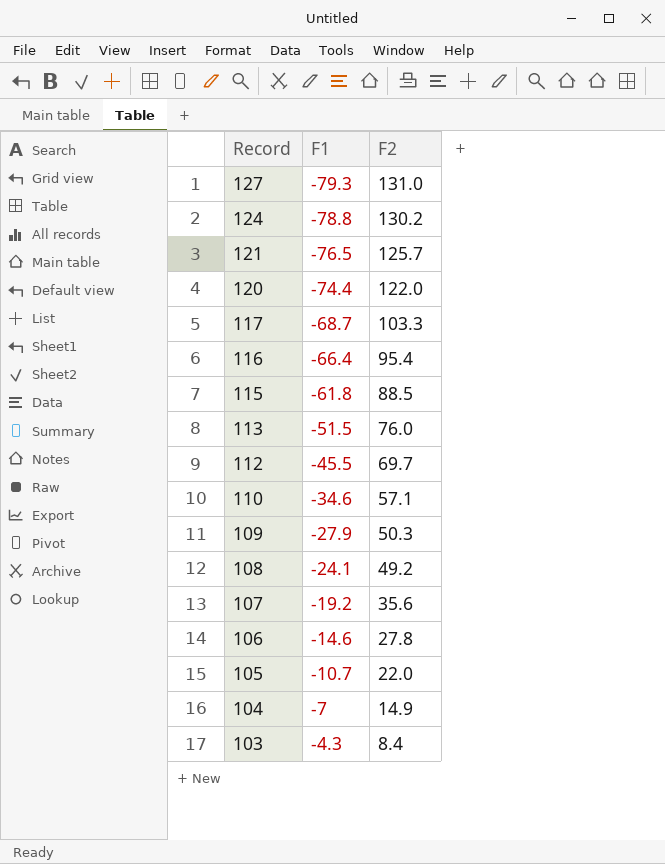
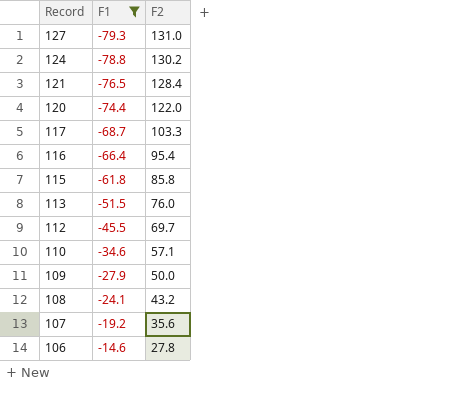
filter: none -> F1 <= -14.6
121 | F2: 125.7 -> 128.4
115 | F2: 88.5 -> 85.8
109 | F2: 50.3 -> 50.0
108 | F2: 49.2 -> 43.2

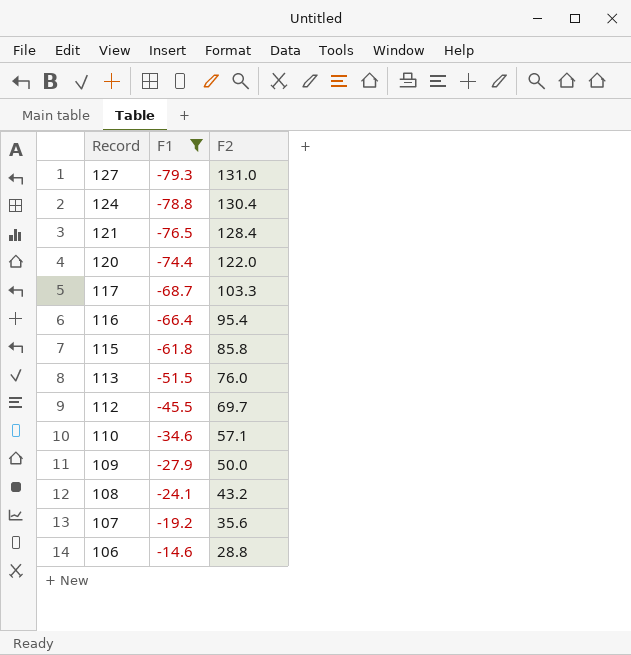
124 | F2: 130.2 -> 130.4
106 | F2: 27.8 -> 28.8

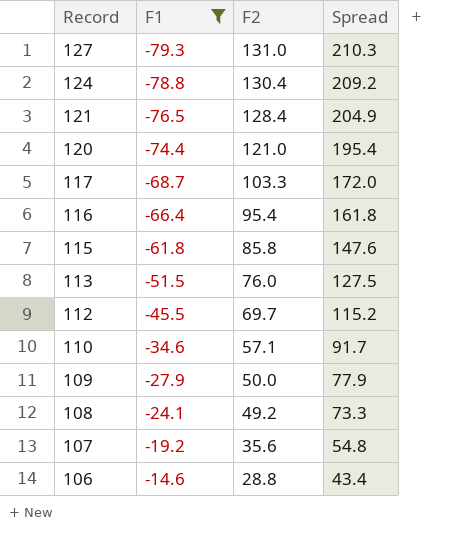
column Spread | formula: none -> [F2] - [F1]
120 | F2: 122.0 -> 121.0
108 | F2: 43.2 -> 49.2

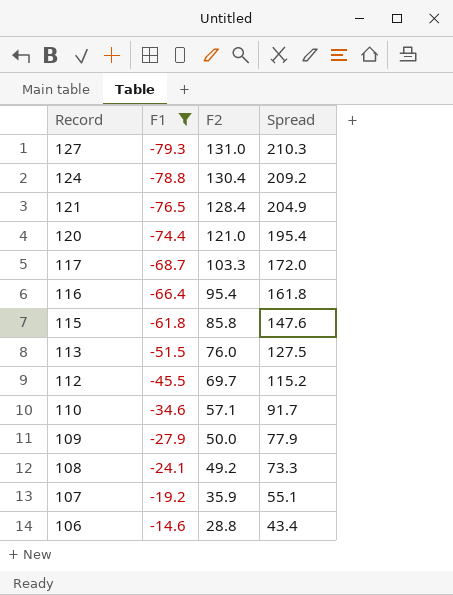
107 | F2: 35.6 -> 35.9
107 | Spread: 54.8 -> 55.1

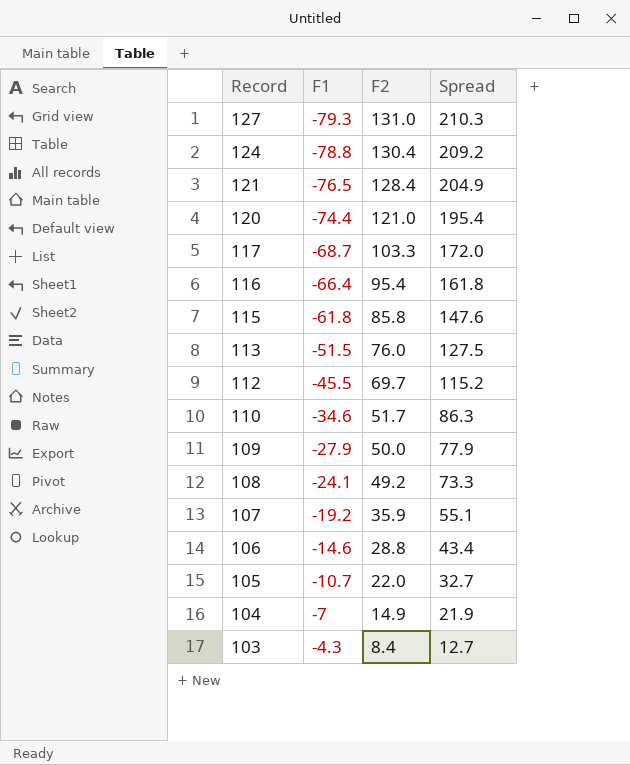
filter: F1 <= -14.6 -> none
110 | F2: 57.1 -> 51.7
110 | Spread: 91.7 -> 86.3

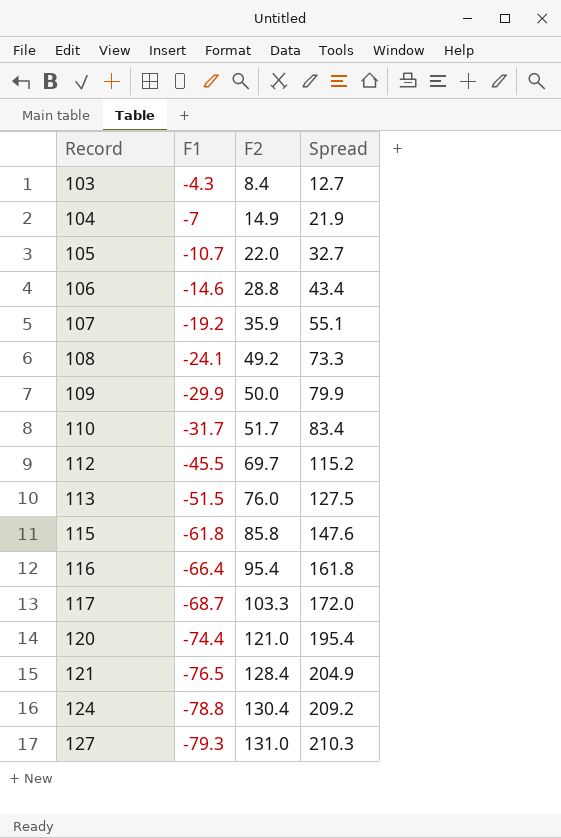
row order: Record descending -> Record ascending
109 | F1: -27.9 -> -29.9
109 | Spread: 77.9 -> 79.9
110 | F1: -34.6 -> -31.7
110 | Spread: 86.3 -> 83.4

